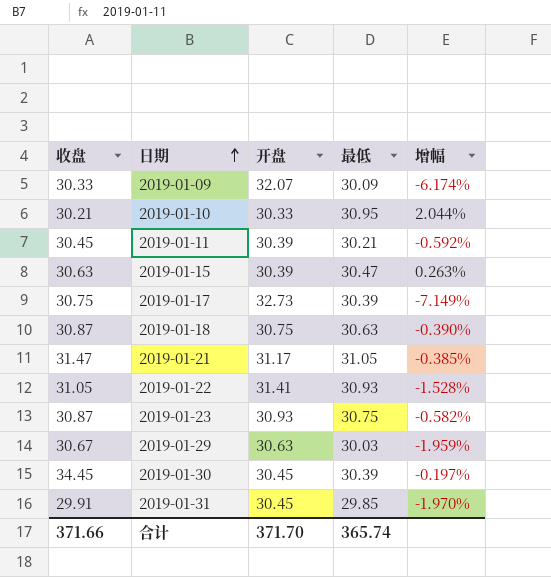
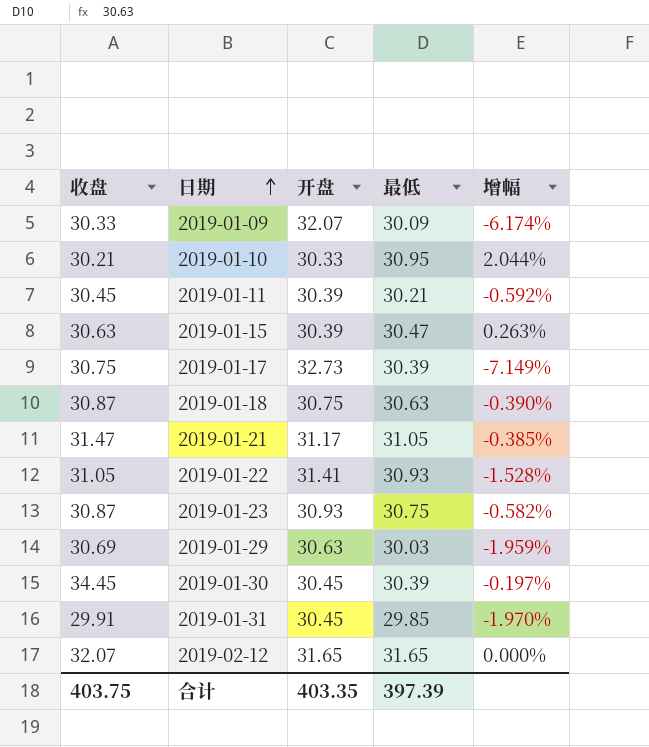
2019-01-29 | 收盘: 30.67 -> 30.69
row 2019-02-12: none -> 32.07 | 31.65 | 31.65 | 0.000%
合计 | 收盘: 371.66 -> 403.75
合计 | 开盘: 371.70 -> 403.35
合计 | 最低: 365.74 -> 397.39

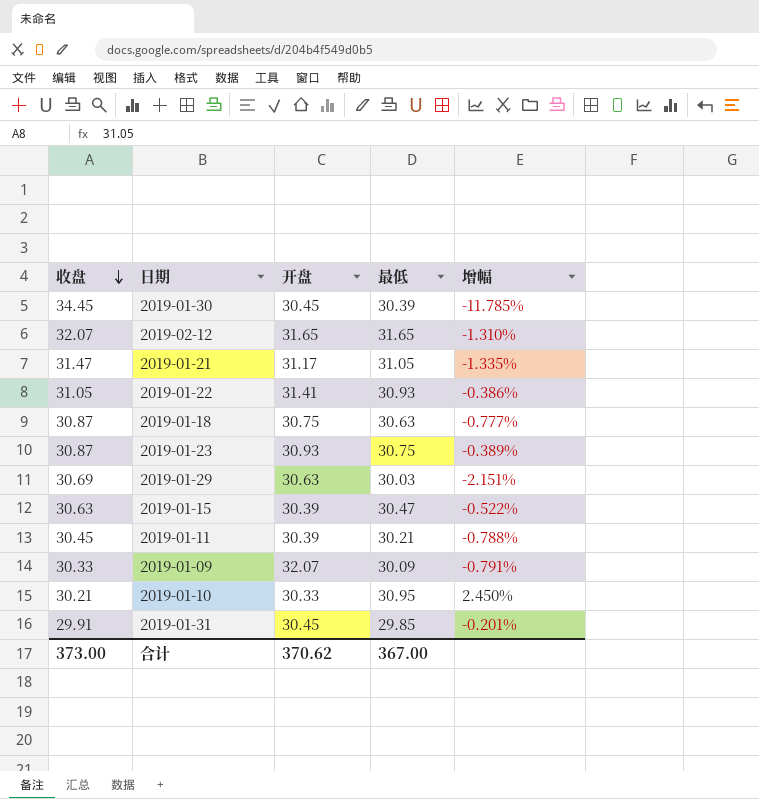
row order: 日期 ascending -> 收盘 descending
column 增幅 | formula: ([最低] - [开盘]) / [开盘] -> ([最低] - [收盘]) / [收盘]
row 2019-01-17: 30.75 | 32.73 | 30.39 | -7.149% -> none
合计 | 收盘: 403.75 -> 373.00
合计 | 开盘: 403.35 -> 370.62
合计 | 最低: 397.39 -> 367.00

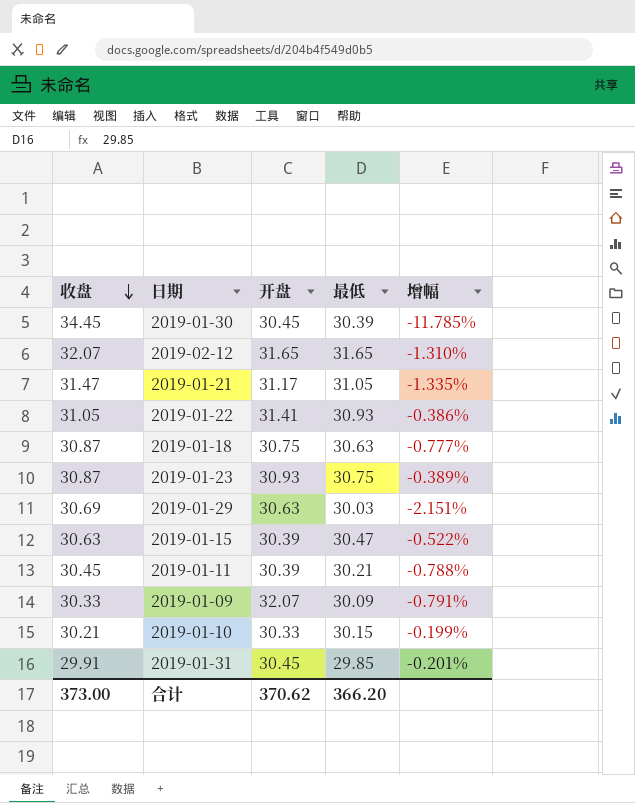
2019-01-10 | 最低: 30.95 -> 30.15
2019-01-10 | 增幅: 2.450% -> -0.199%
合计 | 最低: 367.00 -> 366.20

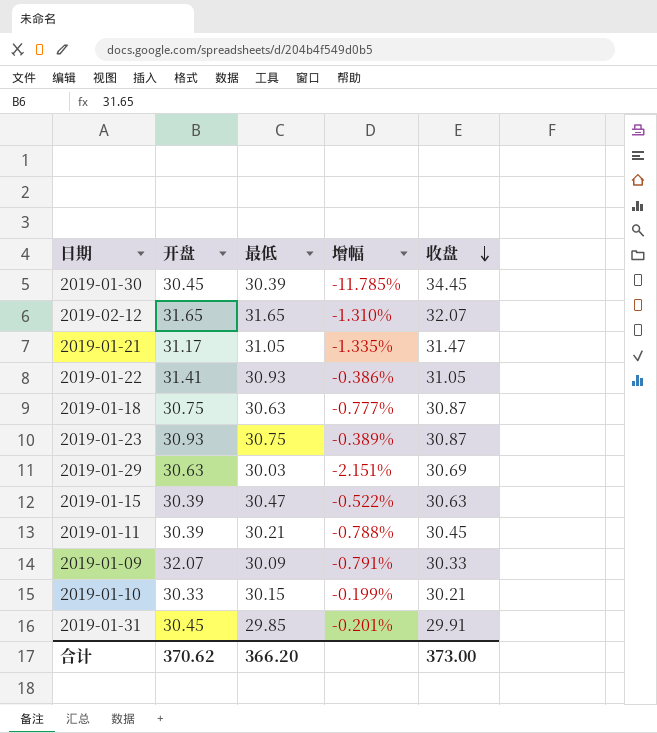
column 收盘 | position: 1 -> 5

